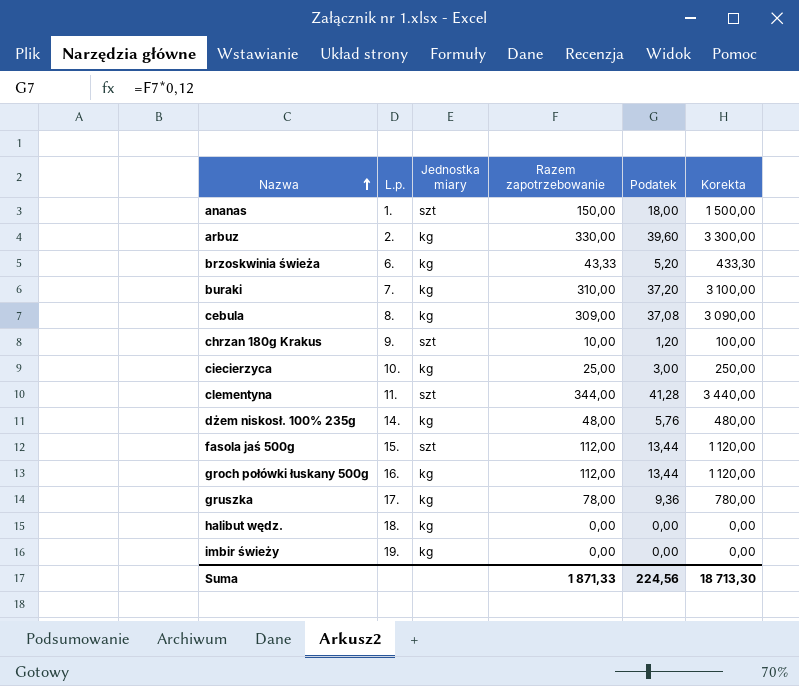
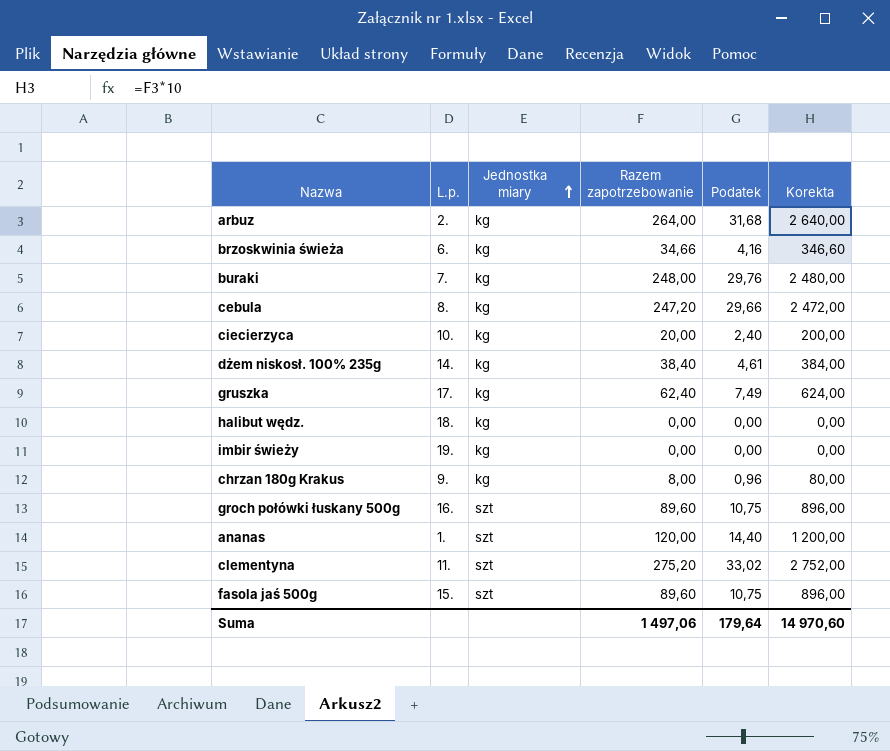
row order: Nazwa ascending -> Jednostka miary ascending
arbuz | Razem zapotrzebowanie: 330,00 -> 264,00
arbuz | Podatek: 39,60 -> 31,68
arbuz | Korekta: 3 300,00 -> 2 640,00
brzoskwinia świeża | Razem zapotrzebowanie: 43,33 -> 34,66
brzoskwinia świeża | Podatek: 5,20 -> 4,16
brzoskwinia świeża | Korekta: 433,30 -> 346,60
buraki | Razem zapotrzebowanie: 310,00 -> 248,00
buraki | Podatek: 37,20 -> 29,76
buraki | Korekta: 3 100,00 -> 2 480,00
cebula | Razem zapotrzebowanie: 309,00 -> 247,20
cebula | Podatek: 37,08 -> 29,66
cebula | Korekta: 3 090,00 -> 2 472,00
ciecierzyca | Razem zapotrzebowanie: 25,00 -> 20,00
ciecierzyca | Podatek: 3,00 -> 2,40
ciecierzyca | Korekta: 250,00 -> 200,00
dżem niskosł. 100% 235g | Razem zapotrzebowanie: 48,00 -> 38,40
dżem niskosł. 100% 235g | Podatek: 5,76 -> 4,61
dżem niskosł. 100% 235g | Korekta: 480,00 -> 384,00
gruszka | Razem zapotrzebowanie: 78,00 -> 62,40
gruszka | Podatek: 9,36 -> 7,49
gruszka | Korekta: 780,00 -> 624,00
chrzan 180g Krakus | Jednostka miary: szt -> kg
chrzan 180g Krakus | Razem zapotrzebowanie: 10,00 -> 8,00
chrzan 180g Krakus | Podatek: 1,20 -> 0,96
chrzan 180g Krakus | Korekta: 100,00 -> 80,00
groch połówki łuskany 500g | Jednostka miary: kg -> szt
groch połówki łuskany 500g | Razem zapotrzebowanie: 112,00 -> 89,60
groch połówki łuskany 500g | Podatek: 13,44 -> 10,75
groch połówki łuskany 500g | Korekta: 1 120,00 -> 896,00
ananas | Razem zapotrzebowanie: 150,00 -> 120,00
ananas | Podatek: 18,00 -> 14,40
ananas | Korekta: 1 500,00 -> 1 200,00
clementyna | Razem zapotrzebowanie: 344,00 -> 275,20
clementyna | Podatek: 41,28 -> 33,02
clementyna | Korekta: 3 440,00 -> 2 752,00
fasola jaś 500g | Razem zapotrzebowanie: 112,00 -> 89,60
fasola jaś 500g | Podatek: 13,44 -> 10,75
fasola jaś 500g | Korekta: 1 120,00 -> 896,00
Suma | Razem zapotrzebowanie: 1 871,33 -> 1 497,06
Suma | Podatek: 224,56 -> 179,64
Suma | Korekta: 18 713,30 -> 14 970,60

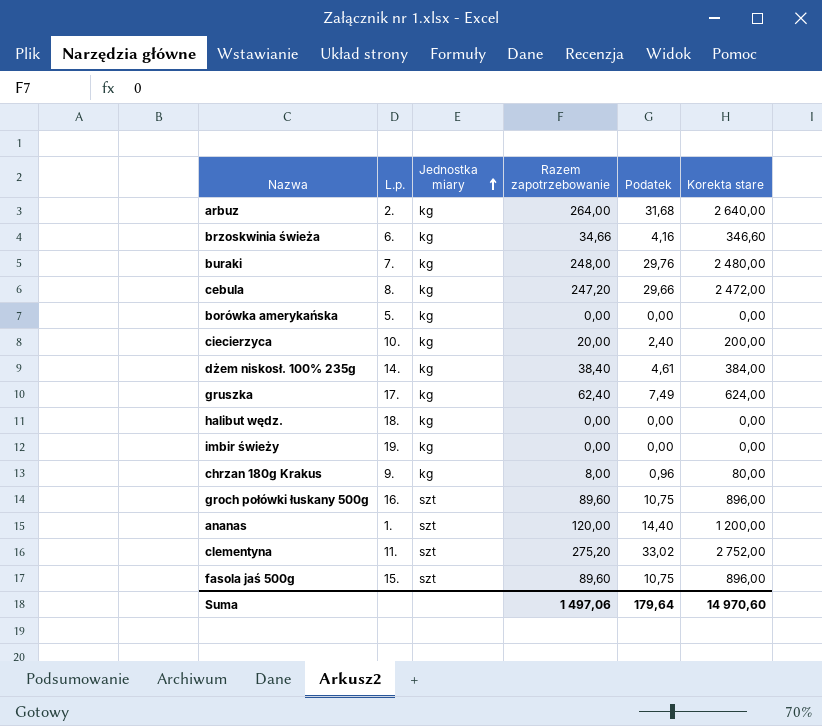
column name: Korekta -> Korekta stare
row borówka amerykańska: none -> 5. | kg | 0,00 | 0,00 | 0,00

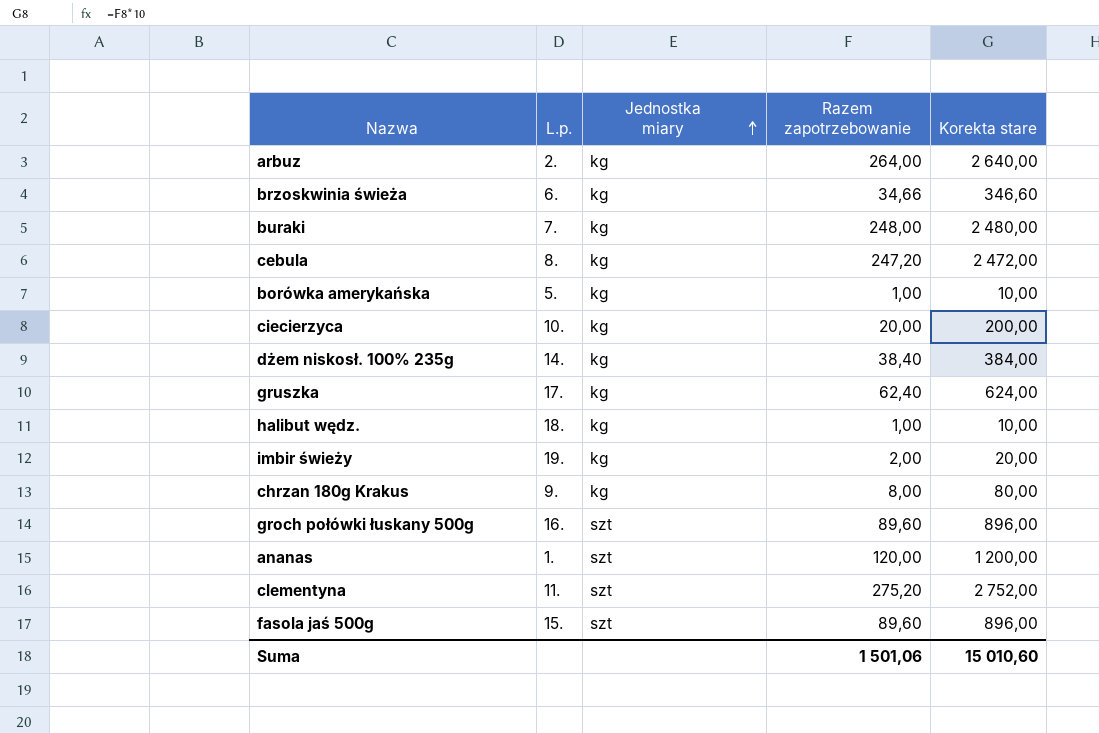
column Podatek | formula: [Razem zapotrzebowanie] * 0,12 -> none
borówka amerykańska | Razem zapotrzebowanie: 0,00 -> 1,00
borówka amerykańska | Korekta stare: 0,00 -> 10,00
halibut wędz. | Razem zapotrzebowanie: 0,00 -> 1,00
halibut wędz. | Korekta stare: 0,00 -> 10,00
imbir świeży | Razem zapotrzebowanie: 0,00 -> 2,00
imbir świeży | Korekta stare: 0,00 -> 20,00
Suma | Razem zapotrzebowanie: 1 497,06 -> 1 501,06
Suma | Korekta stare: 14 970,60 -> 15 010,60

